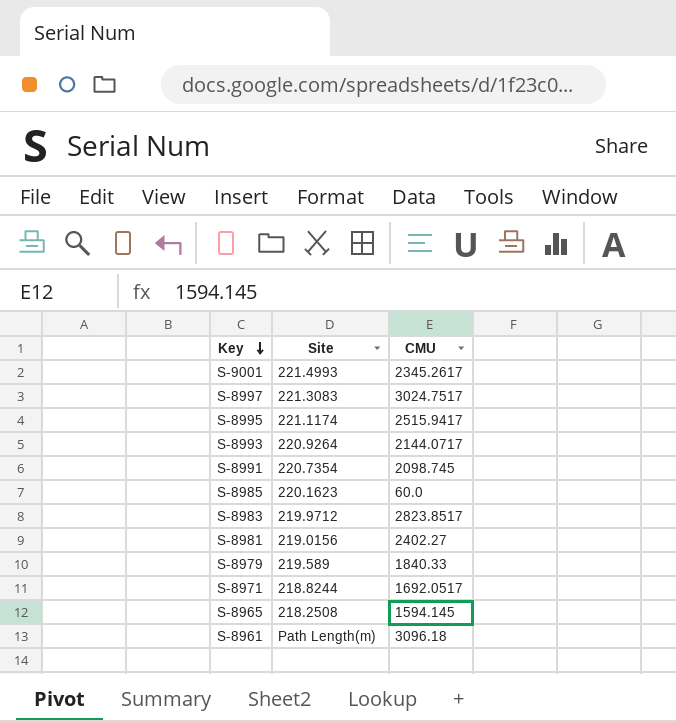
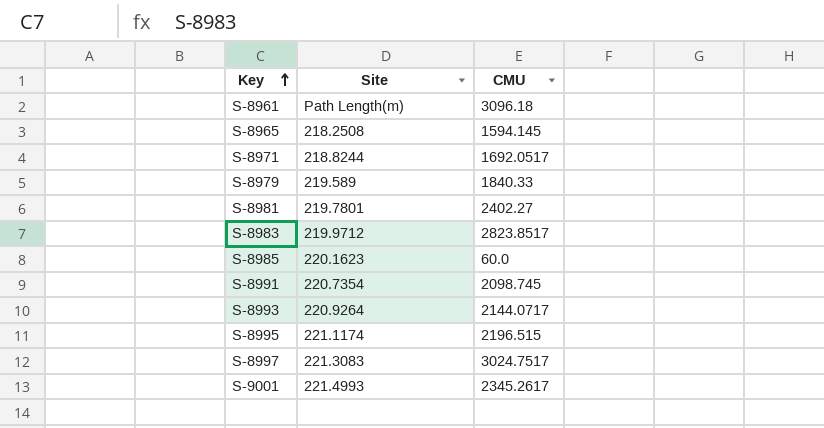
row order: Key descending -> Key ascending
S-8981 | Site: 219.0156 -> 219.7801
S-8995 | CMU: 2515.9417 -> 2196.515

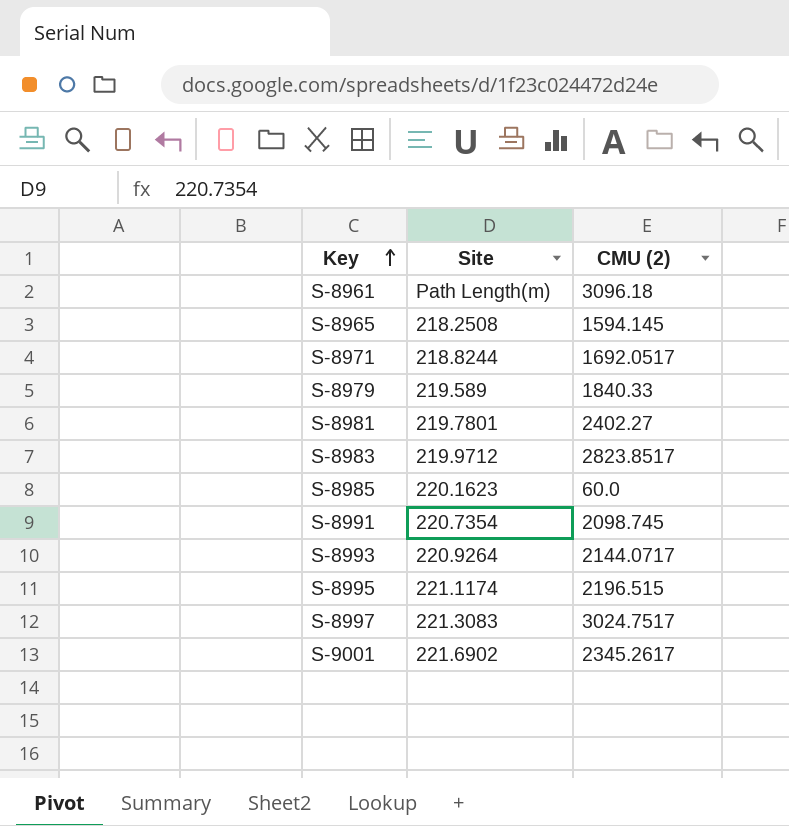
column name: CMU -> CMU (2)
S-9001 | Site: 221.4993 -> 221.6902

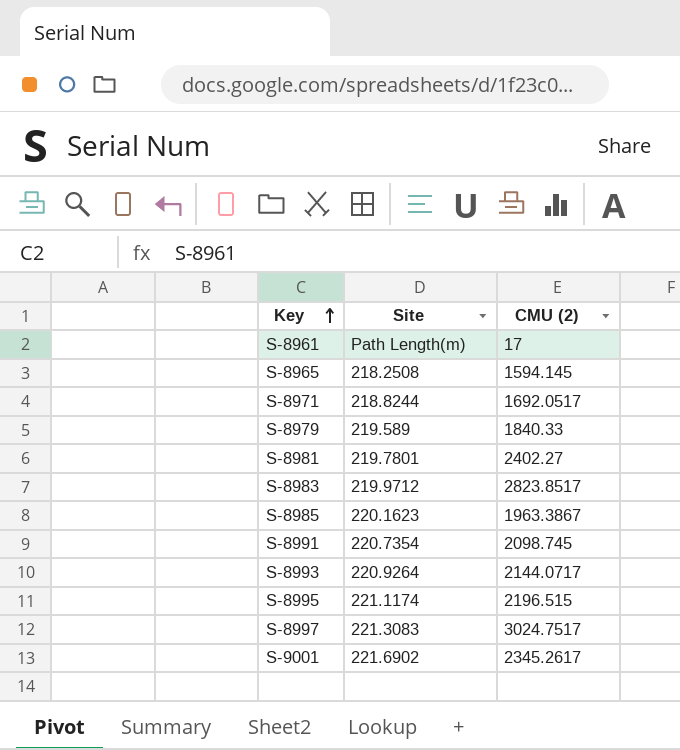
S-8961 | CMU (2): 3096.18 -> 17
S-8985 | CMU (2): 60.0 -> 1963.3867

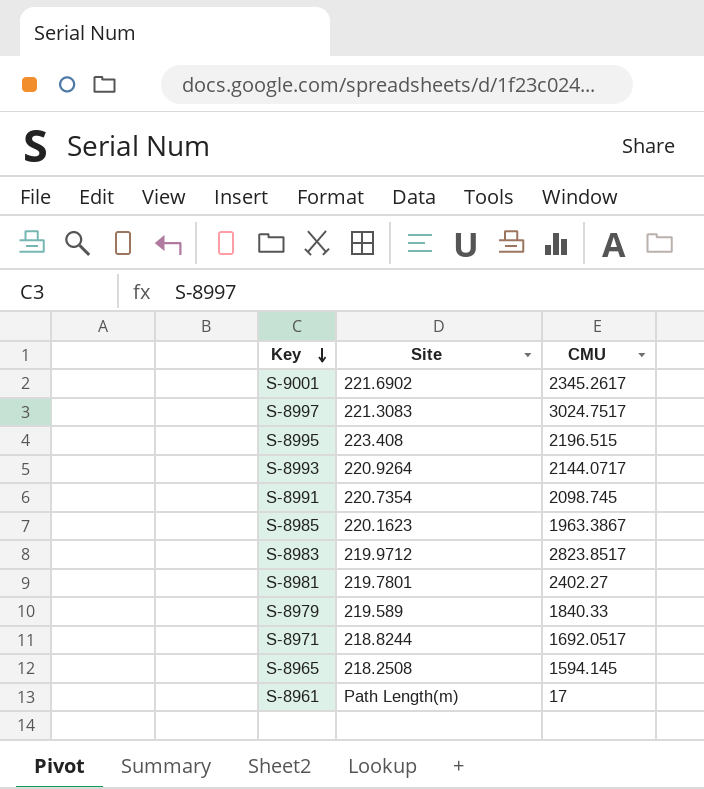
row order: Key ascending -> Key descending
column name: CMU (2) -> CMU
S-8995 | Site: 221.1174 -> 223.408

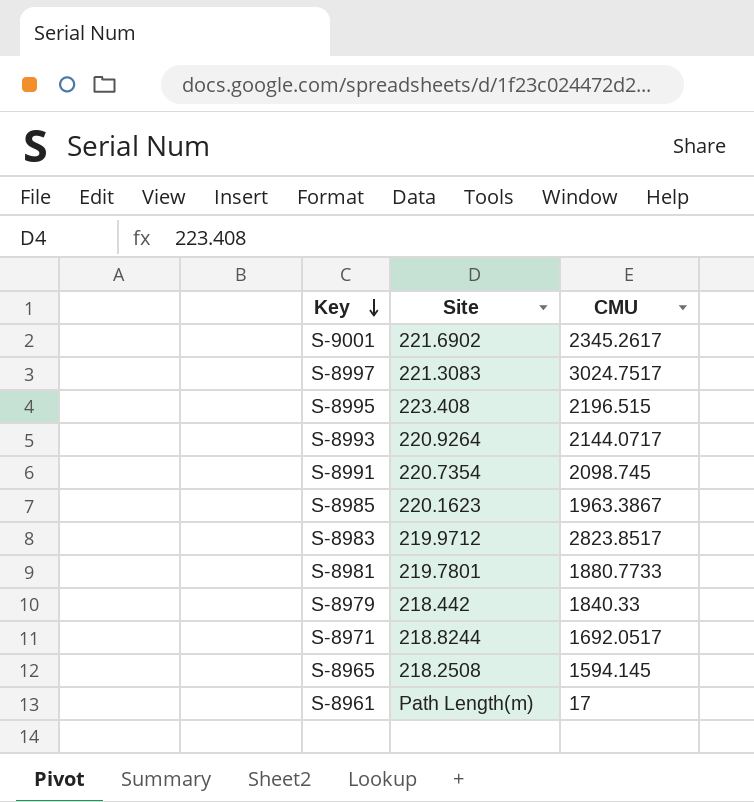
S-8981 | CMU: 2402.27 -> 1880.7733
S-8979 | Site: 219.589 -> 218.442

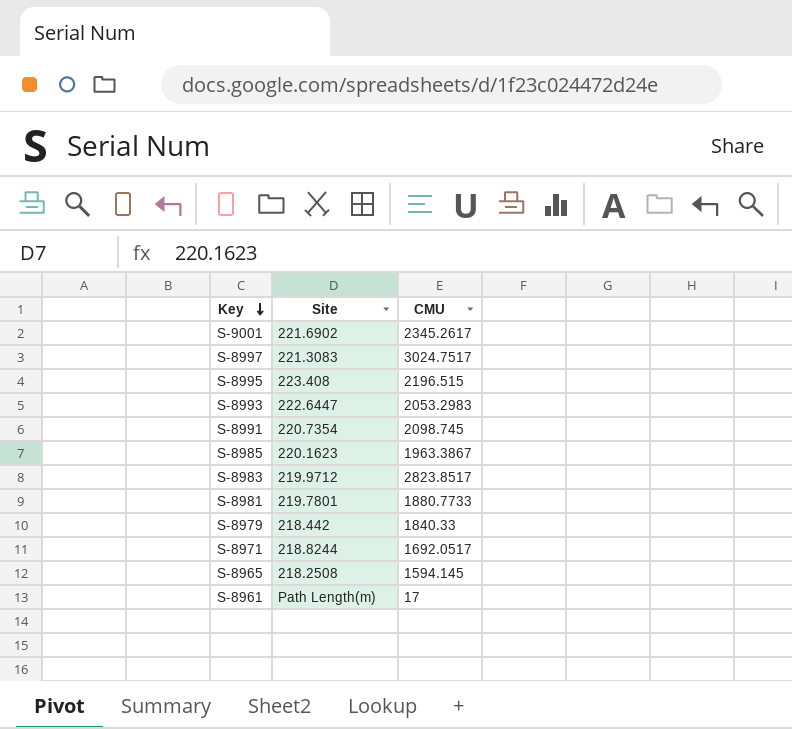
S-8993 | Site: 220.9264 -> 222.6447
S-8993 | CMU: 2144.0717 -> 2053.2983

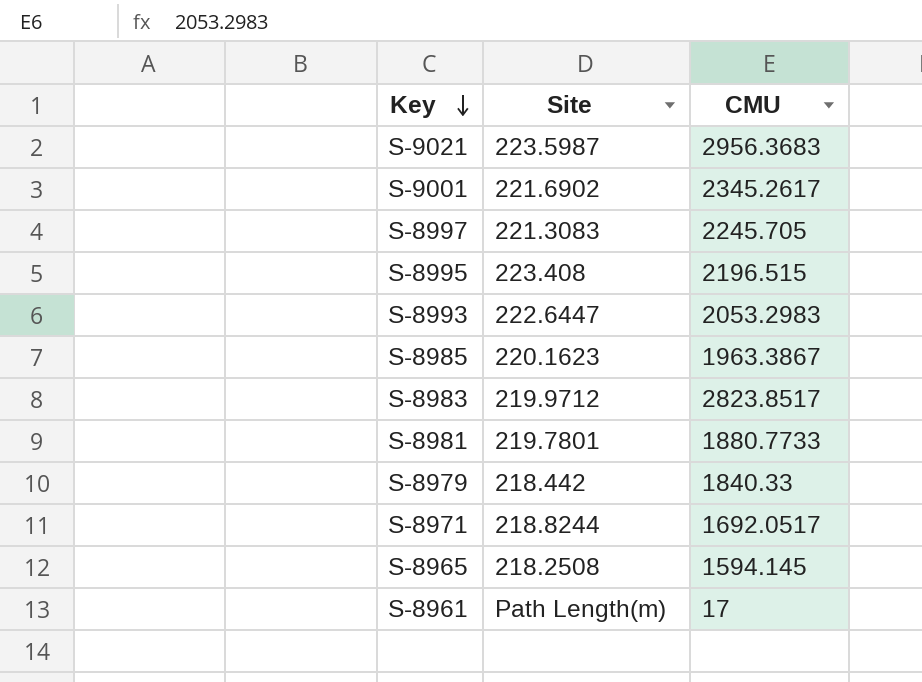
row S-8991: 220.7354 | 2098.745 -> none
row S-9021: none -> 223.5987 | 2956.3683
S-8997 | CMU: 3024.7517 -> 2245.705

